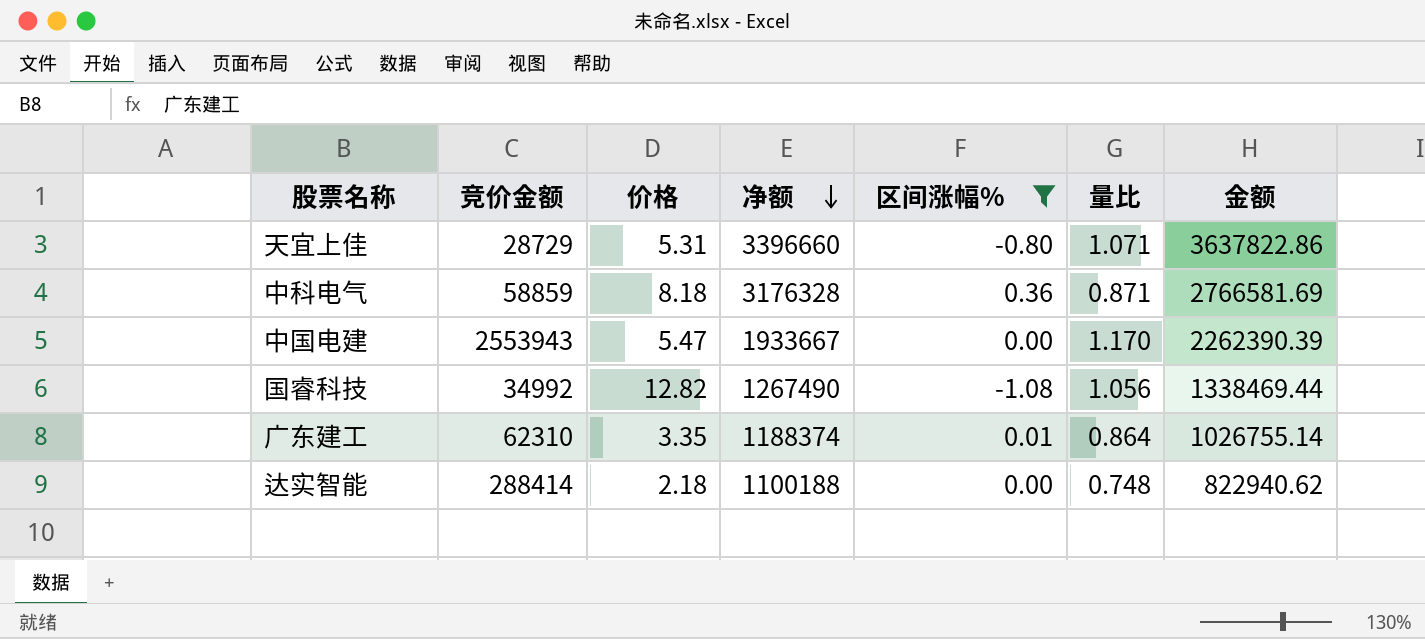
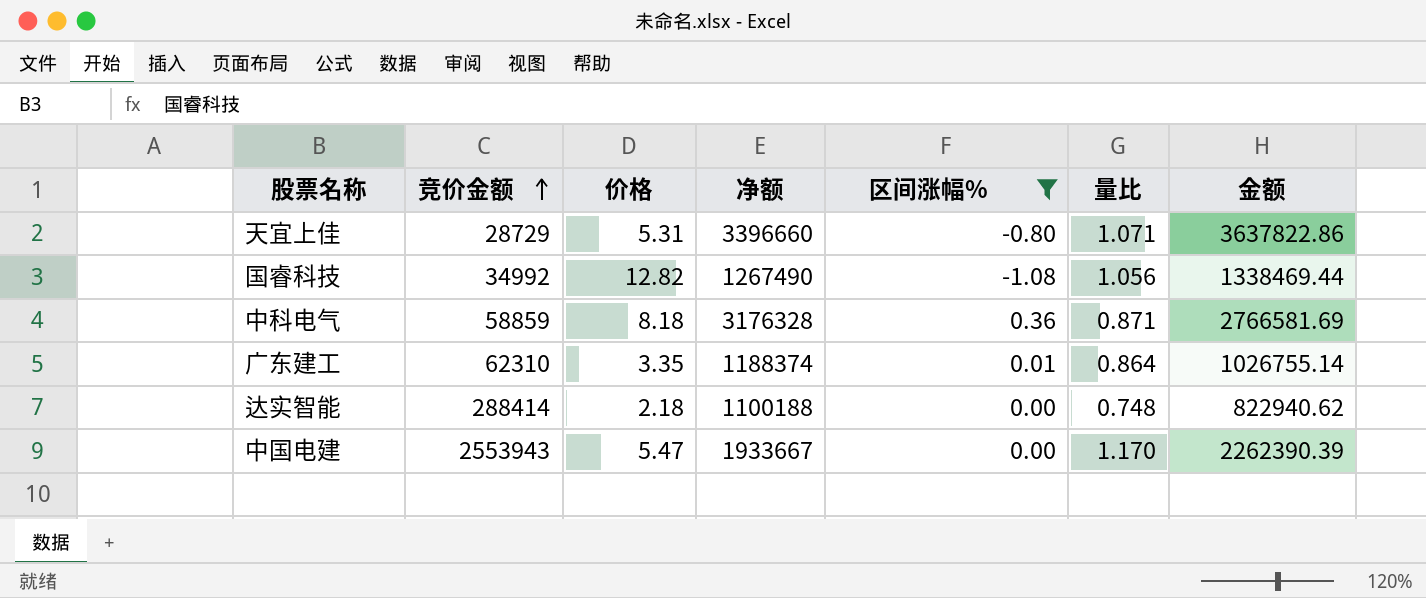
row order: 净额 descending -> 竞价金额 ascending

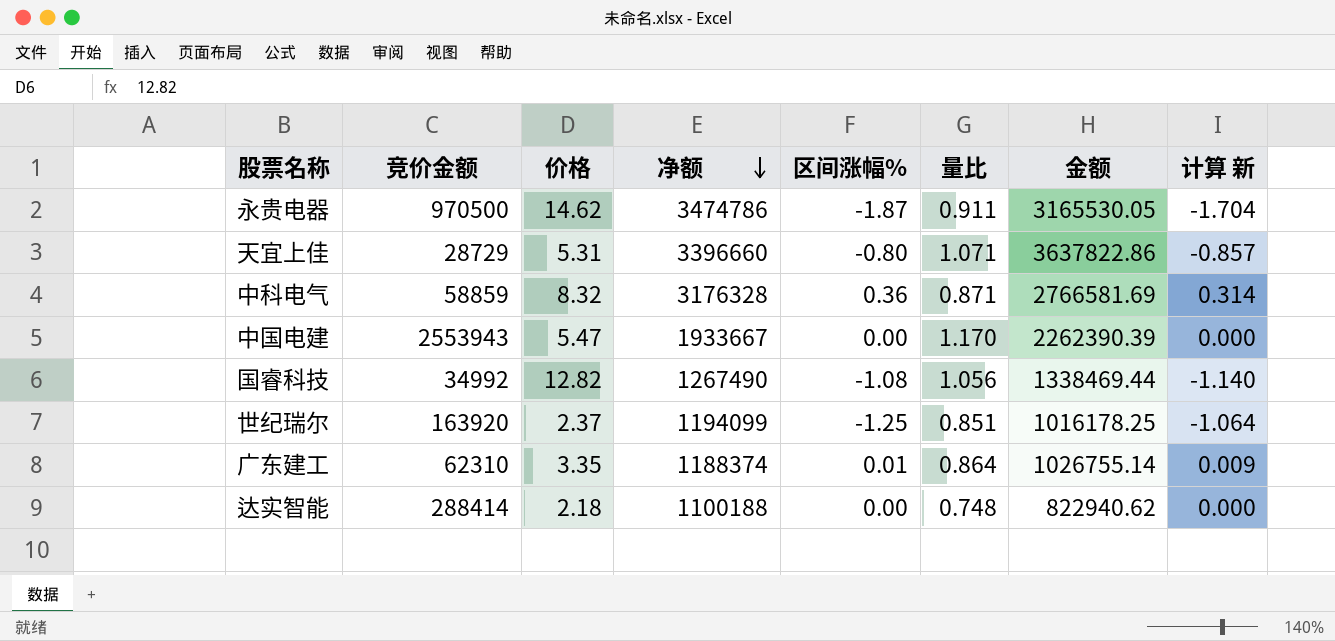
filter: 区间涨幅% >= -1.08 -> none
row order: 竞价金额 ascending -> 净额 descending
column 计算 新 | formula: none -> [区间涨幅%] * [量比]
中科电气 | 价格: 8.18 -> 8.32

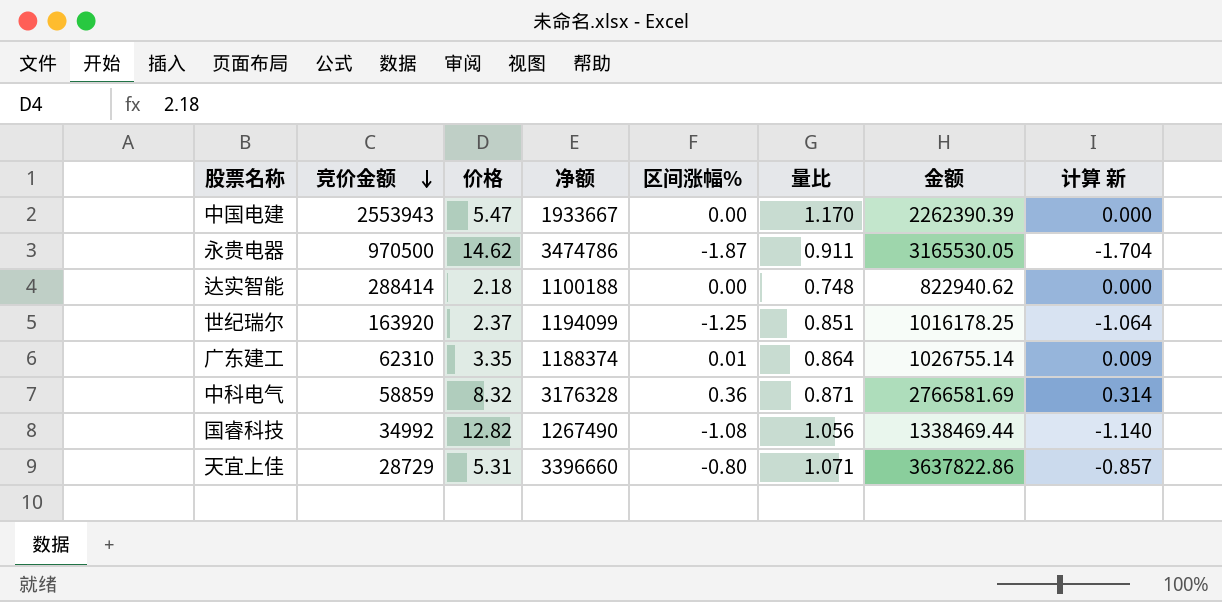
row order: 净额 descending -> 竞价金额 descending

